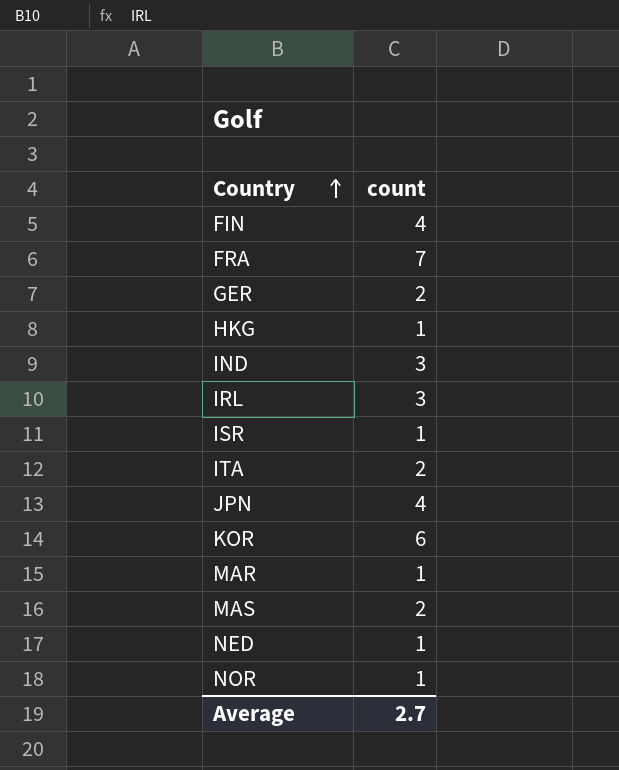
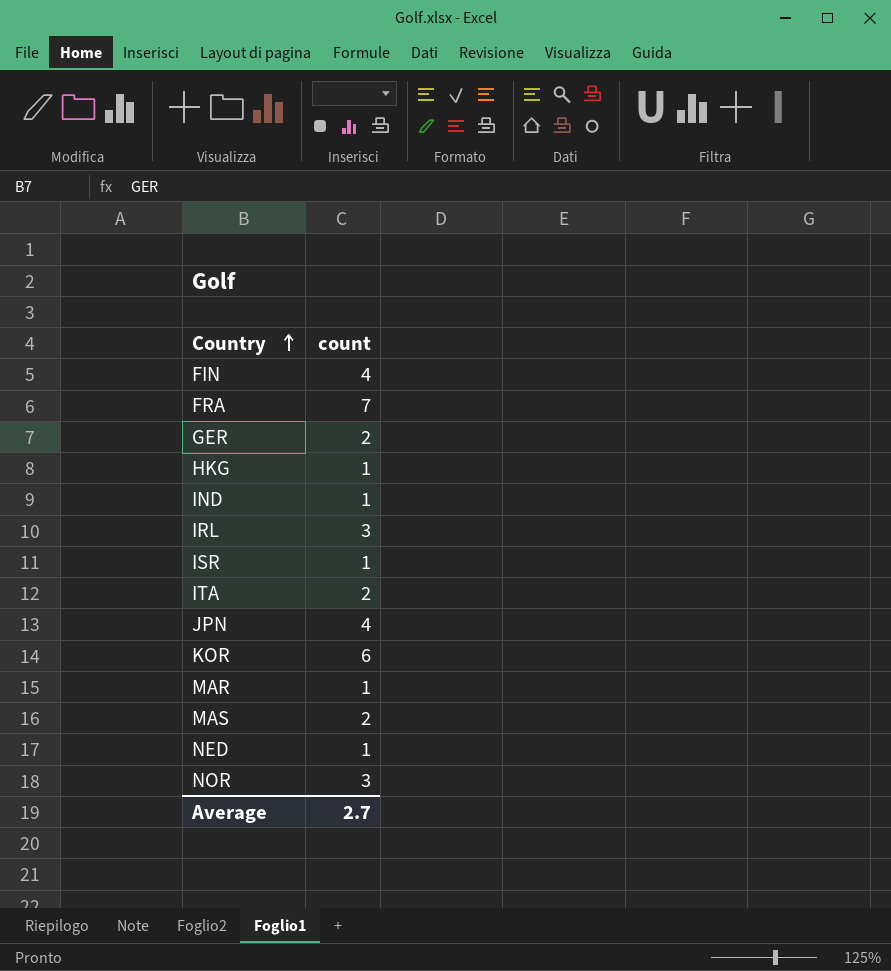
IND | count: 3 -> 1
NOR | count: 1 -> 3

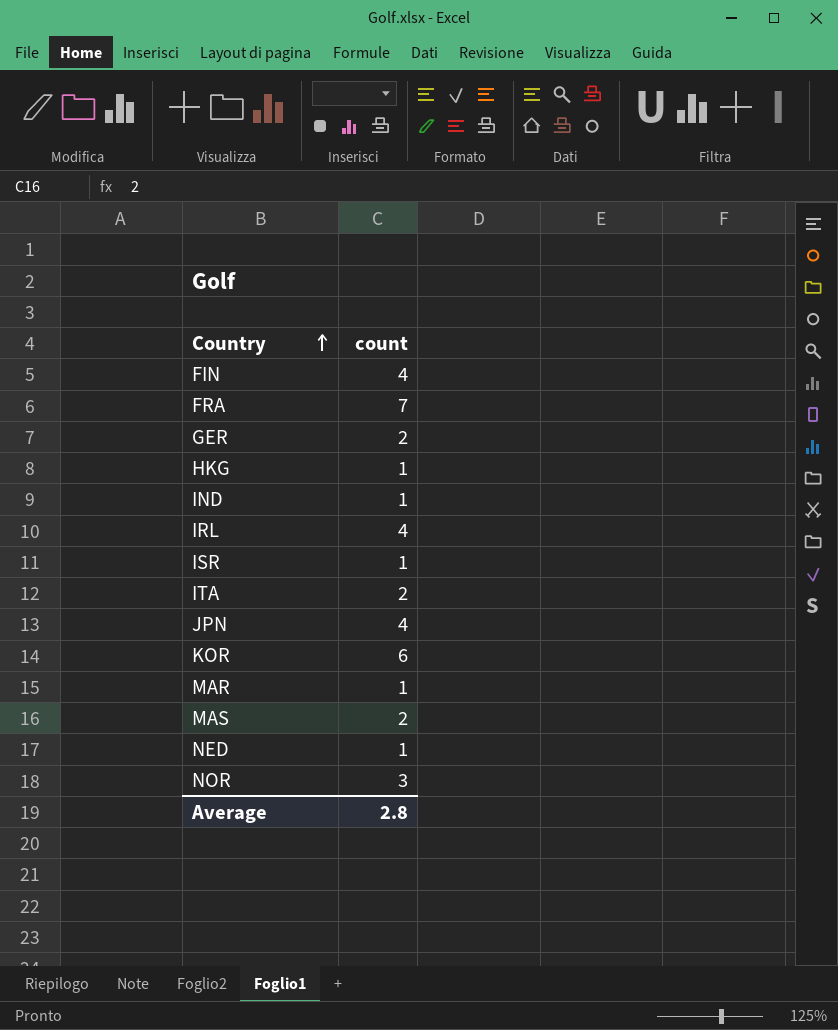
IRL | count: 3 -> 4
Average | count: 2.7 -> 2.8

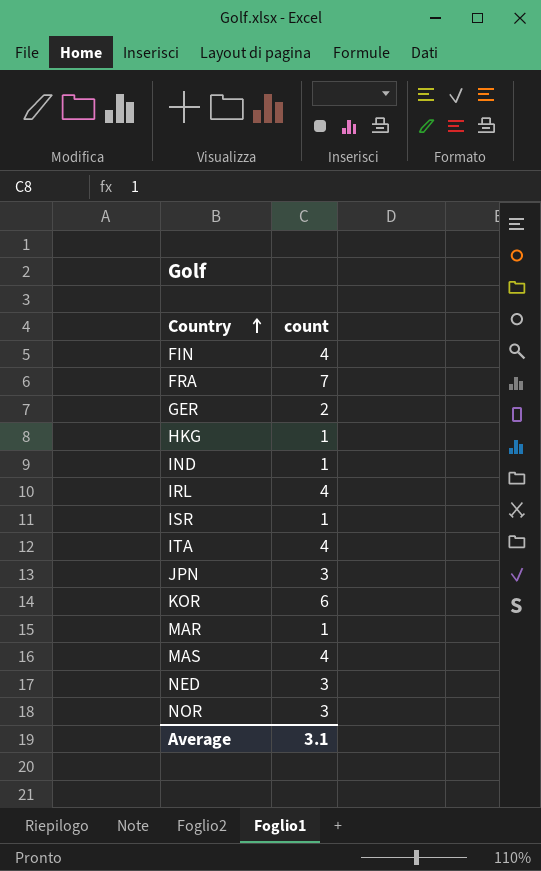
ITA | count: 2 -> 4
JPN | count: 4 -> 3
MAS | count: 2 -> 4
NED | count: 1 -> 3
Average | count: 2.8 -> 3.1

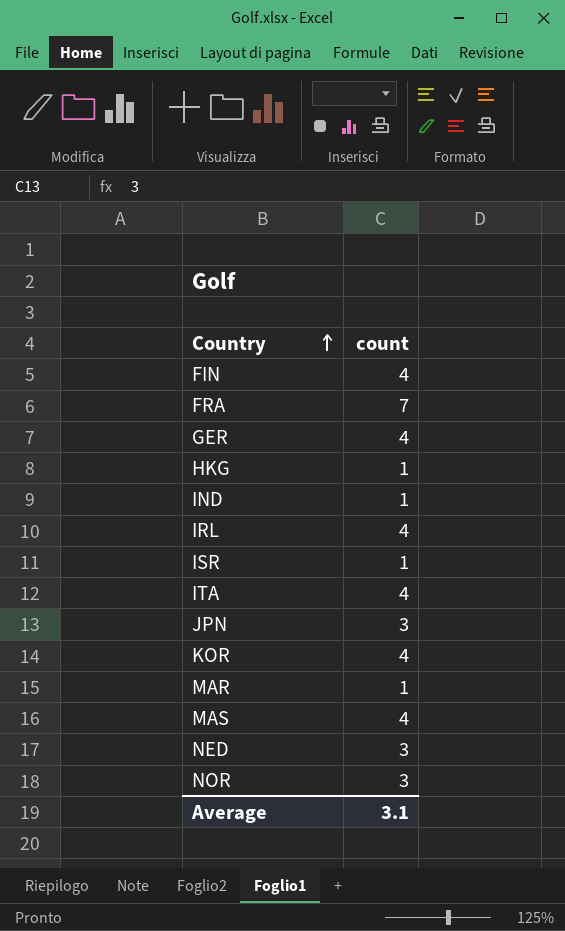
GER | count: 2 -> 4
KOR | count: 6 -> 4

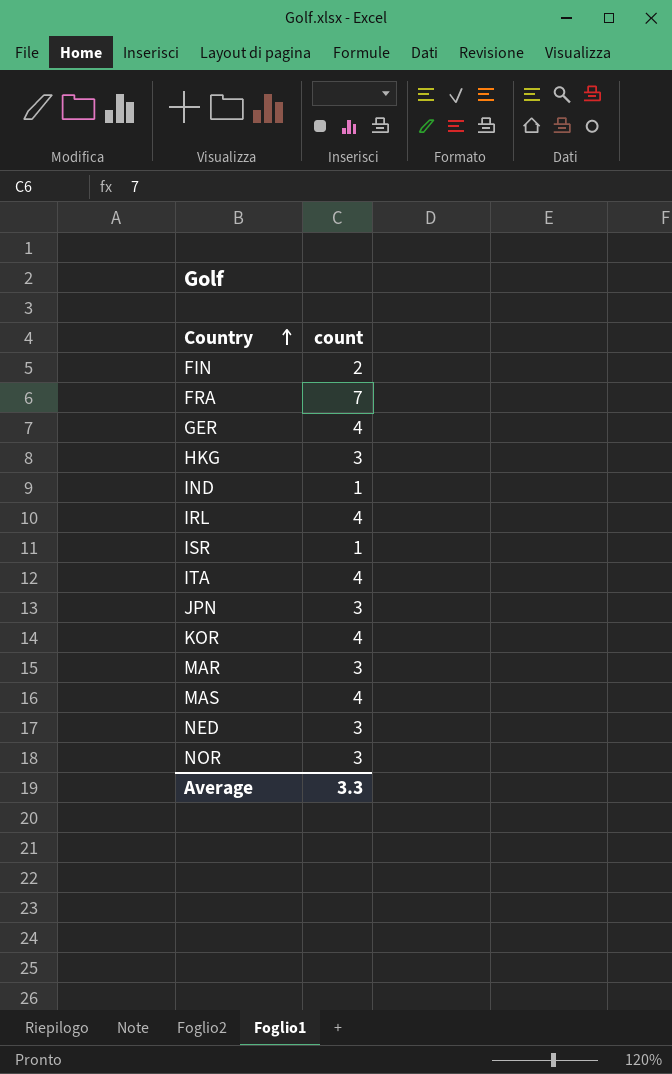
FIN | count: 4 -> 2
HKG | count: 1 -> 3
MAR | count: 1 -> 3
Average | count: 3.1 -> 3.3

